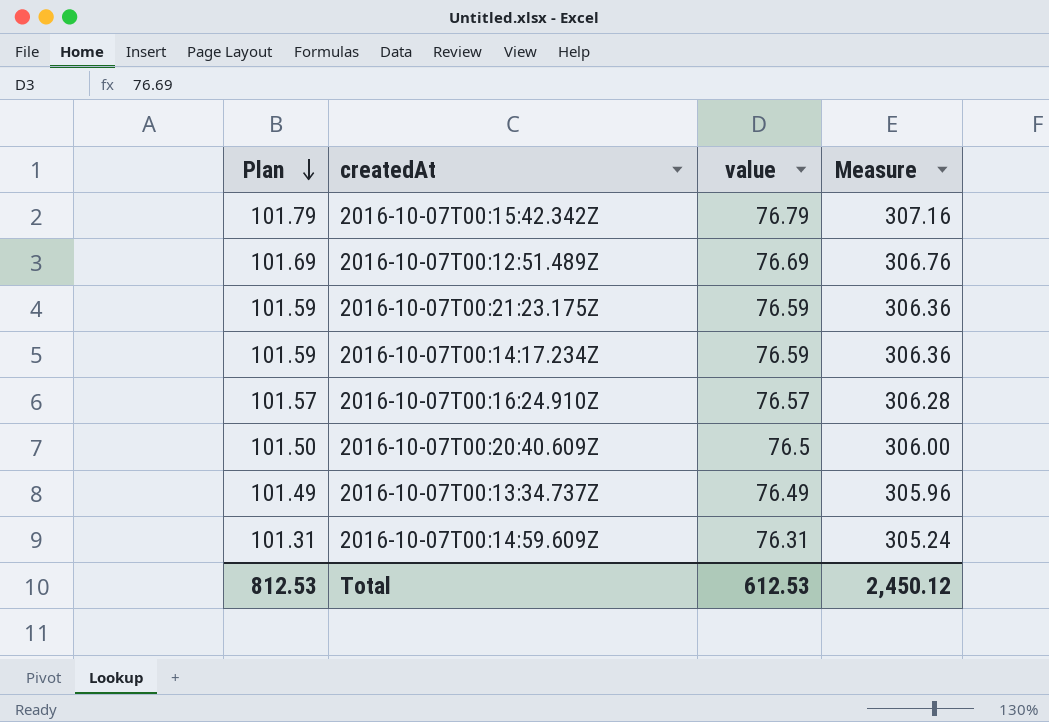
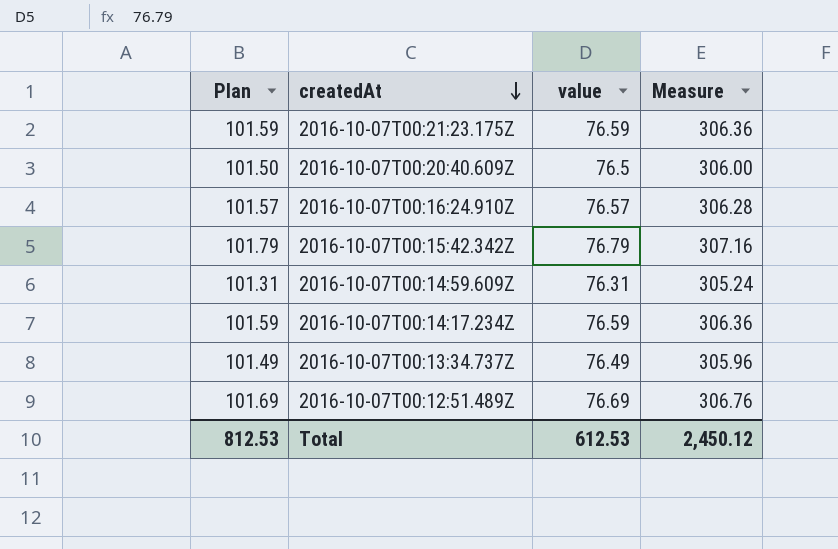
row order: Plan descending -> createdAt descending

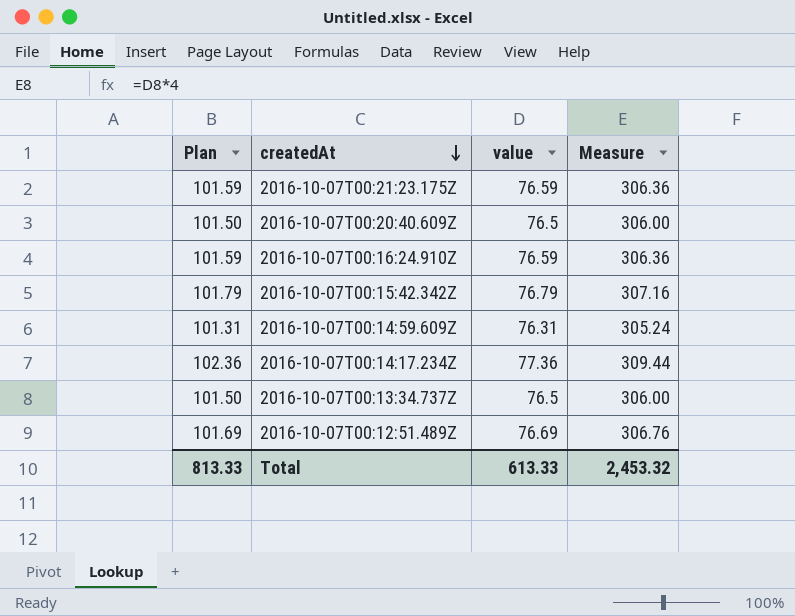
2016-10-07T00:16:24.910Z | Plan: 101.57 -> 101.59
2016-10-07T00:16:24.910Z | value: 76.57 -> 76.59
2016-10-07T00:16:24.910Z | Measure: 306.28 -> 306.36
2016-10-07T00:14:17.234Z | Plan: 101.59 -> 102.36
2016-10-07T00:14:17.234Z | value: 76.59 -> 77.36
2016-10-07T00:14:17.234Z | Measure: 306.36 -> 309.44
2016-10-07T00:13:34.737Z | Plan: 101.49 -> 101.50
2016-10-07T00:13:34.737Z | value: 76.49 -> 76.5
2016-10-07T00:13:34.737Z | Measure: 305.96 -> 306.00
Total | Plan: 812.53 -> 813.33
Total | value: 612.53 -> 613.33
Total | Measure: 2,450.12 -> 2,453.32

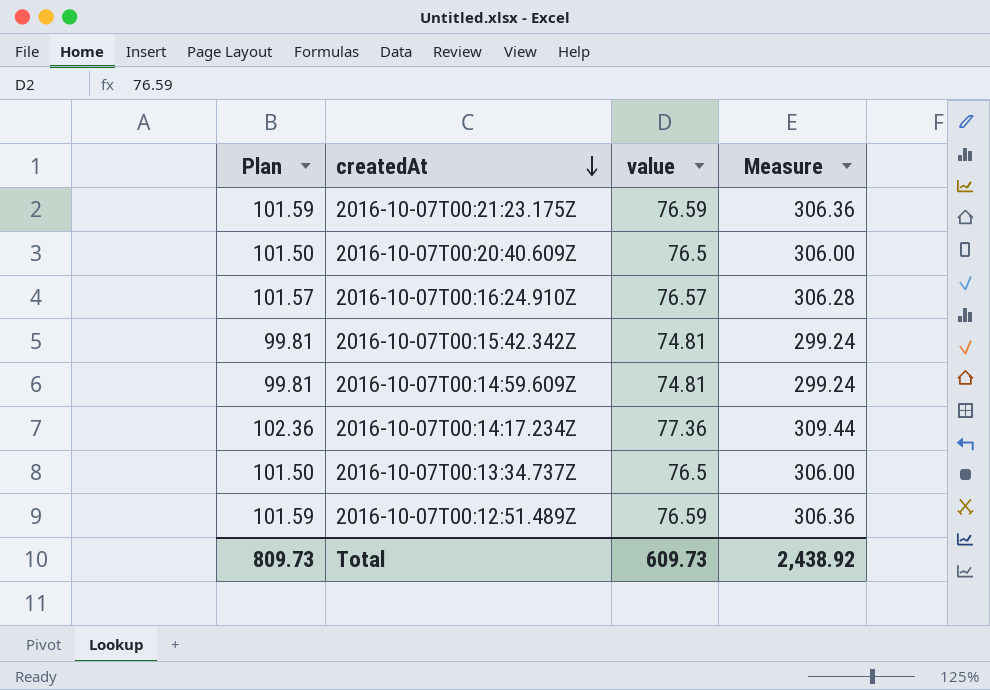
2016-10-07T00:16:24.910Z | Plan: 101.59 -> 101.57
2016-10-07T00:16:24.910Z | value: 76.59 -> 76.57
2016-10-07T00:16:24.910Z | Measure: 306.36 -> 306.28
2016-10-07T00:15:42.342Z | Plan: 101.79 -> 99.81
2016-10-07T00:15:42.342Z | value: 76.79 -> 74.81
2016-10-07T00:15:42.342Z | Measure: 307.16 -> 299.24
2016-10-07T00:14:59.609Z | Plan: 101.31 -> 99.81
2016-10-07T00:14:59.609Z | value: 76.31 -> 74.81
2016-10-07T00:14:59.609Z | Measure: 305.24 -> 299.24
2016-10-07T00:12:51.489Z | Plan: 101.69 -> 101.59
2016-10-07T00:12:51.489Z | value: 76.69 -> 76.59
2016-10-07T00:12:51.489Z | Measure: 306.76 -> 306.36
Total | Plan: 813.33 -> 809.73
Total | value: 613.33 -> 609.73
Total | Measure: 2,453.32 -> 2,438.92

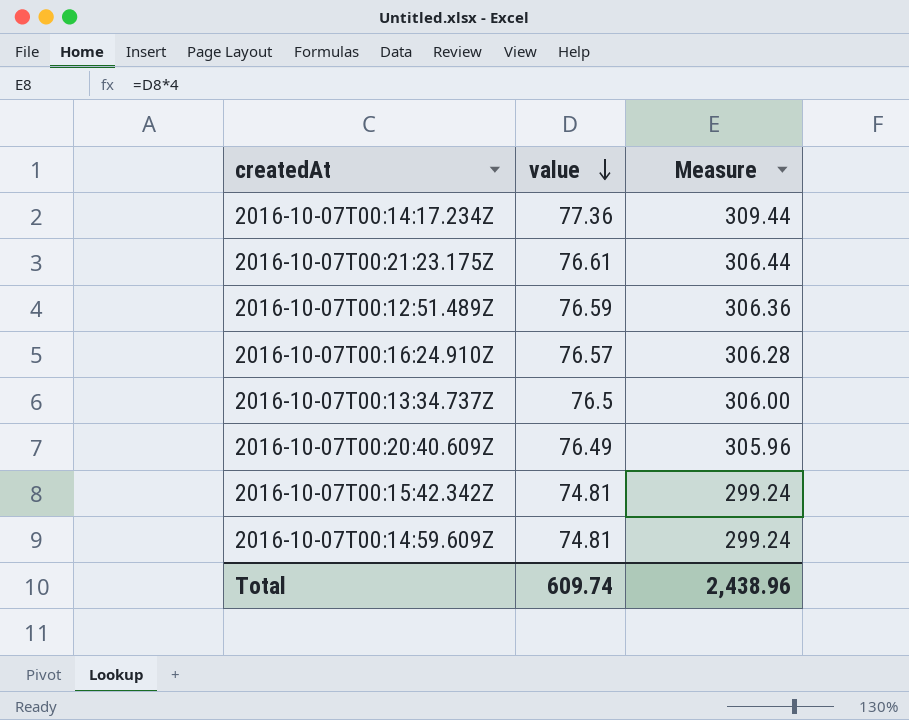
row order: createdAt descending -> value descending
column Plan | formula: [value] + 25 -> none
2016-10-07T00:21:23.175Z | value: 76.59 -> 76.61
2016-10-07T00:21:23.175Z | Measure: 306.36 -> 306.44
2016-10-07T00:20:40.609Z | value: 76.5 -> 76.49
2016-10-07T00:20:40.609Z | Measure: 306.00 -> 305.96
Total | value: 609.73 -> 609.74
Total | Measure: 2,438.92 -> 2,438.96

